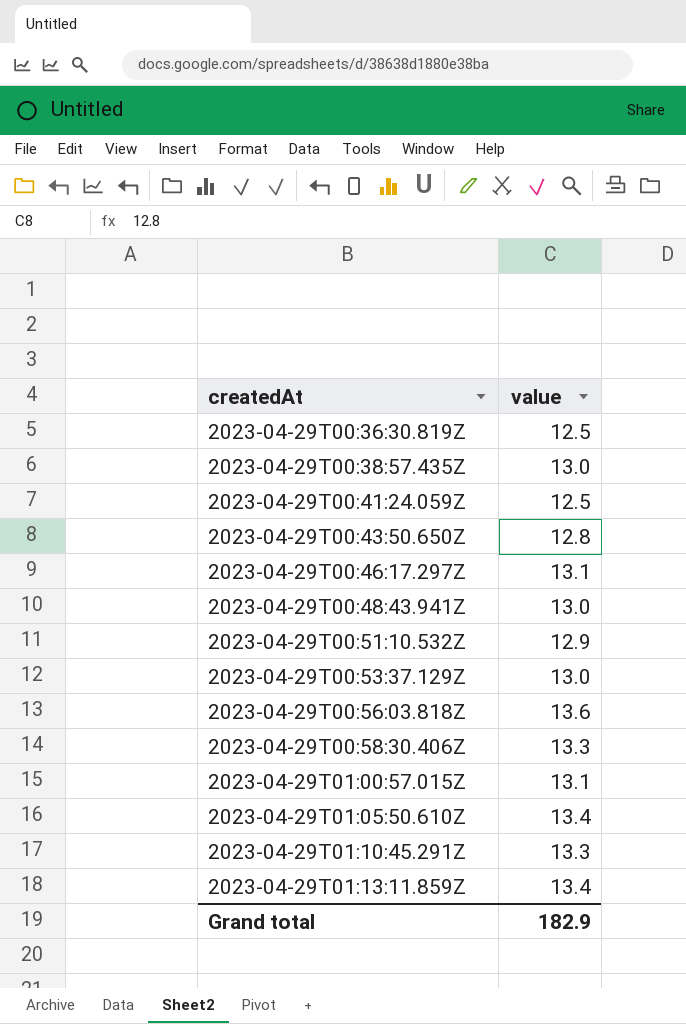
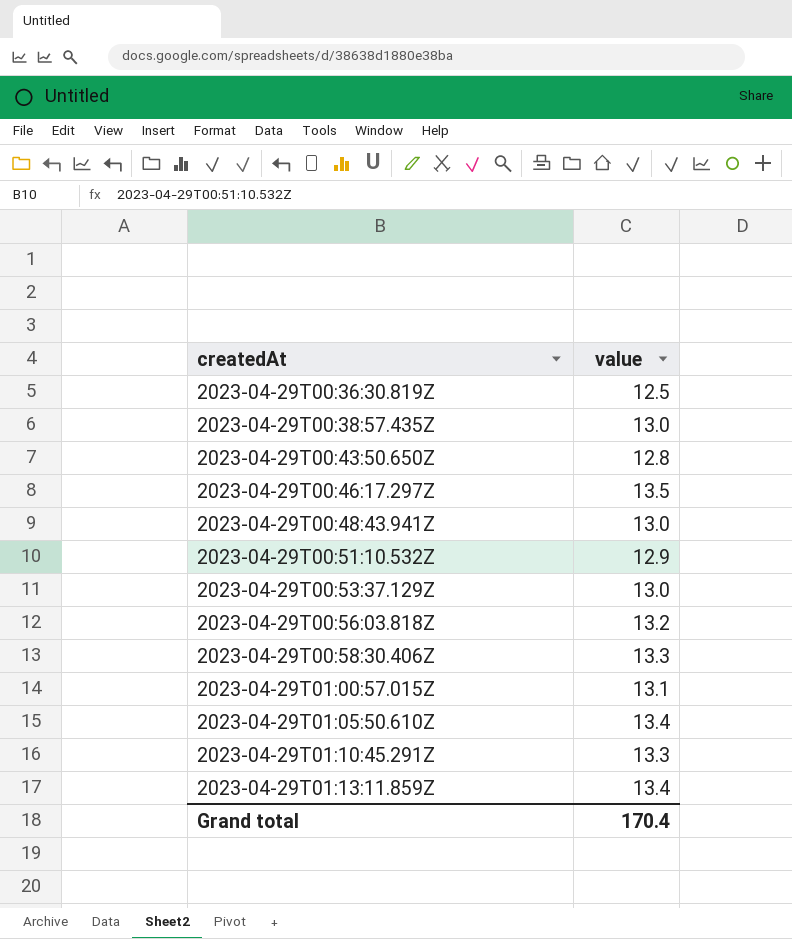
row 2023-04-29T00:41:24.059Z: 12.5 -> none
2023-04-29T00:46:17.297Z | value: 13.1 -> 13.5
2023-04-29T00:56:03.818Z | value: 13.6 -> 13.2
Grand total | value: 182.9 -> 170.4

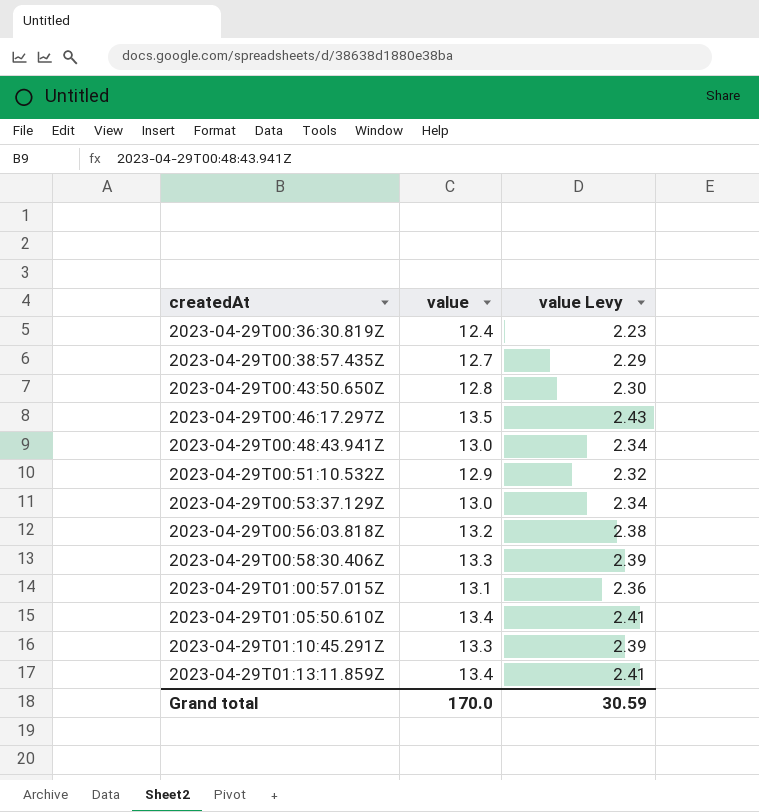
column value Levy | formula: none -> [value] * 0.18
2023-04-29T00:36:30.819Z | value: 12.5 -> 12.4
2023-04-29T00:38:57.435Z | value: 13.0 -> 12.7
Grand total | value: 170.4 -> 170.0

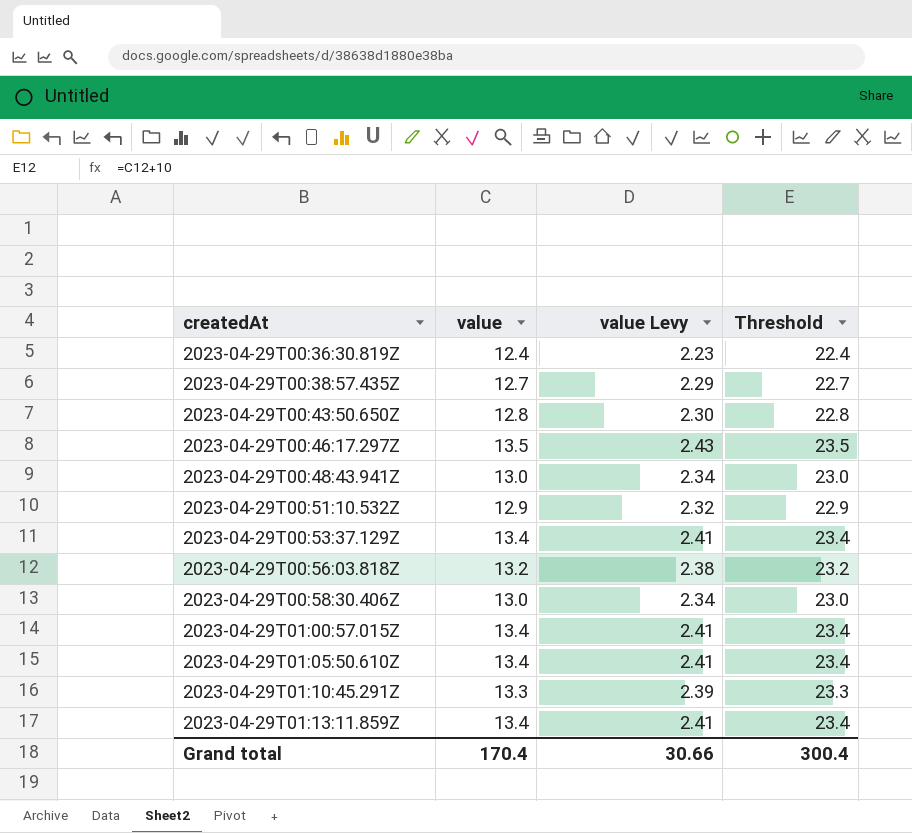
column Threshold | formula: none -> [value] + 10
2023-04-29T00:53:37.129Z | value: 13.0 -> 13.4
2023-04-29T00:53:37.129Z | value Levy: 2.34 -> 2.41
2023-04-29T00:58:30.406Z | value: 13.3 -> 13.0
2023-04-29T00:58:30.406Z | value Levy: 2.39 -> 2.34
2023-04-29T01:00:57.015Z | value: 13.1 -> 13.4
2023-04-29T01:00:57.015Z | value Levy: 2.36 -> 2.41
Grand total | value: 170.0 -> 170.4
Grand total | value Levy: 30.59 -> 30.66

